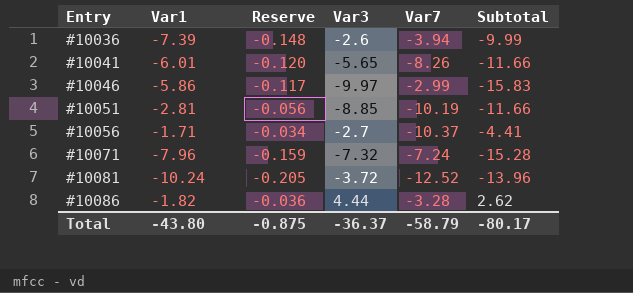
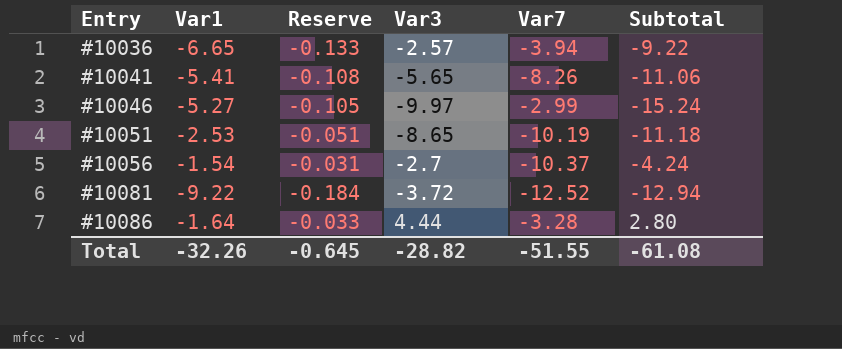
row #10071: -7.96 | -0.159 | -7.32 | -7.24 | -15.28 -> none
#10036 | Var1: -7.39 -> -6.65
#10036 | Reserve: -0.148 -> -0.133
#10036 | Var3: -2.6 -> -2.57
#10036 | Subtotal: -9.99 -> -9.22
#10041 | Var1: -6.01 -> -5.41
#10041 | Reserve: -0.120 -> -0.108
#10041 | Subtotal: -11.66 -> -11.06
#10046 | Var1: -5.86 -> -5.27
#10046 | Reserve: -0.117 -> -0.105
#10046 | Subtotal: -15.83 -> -15.24
#10051 | Var1: -2.81 -> -2.53
#10051 | Reserve: -0.056 -> -0.051
#10051 | Var3: -8.85 -> -8.65
#10051 | Subtotal: -11.66 -> -11.18
#10056 | Var1: -1.71 -> -1.54
#10056 | Reserve: -0.034 -> -0.031
#10056 | Subtotal: -4.41 -> -4.24
#10081 | Var1: -10.24 -> -9.22
#10081 | Reserve: -0.205 -> -0.184
#10081 | Subtotal: -13.96 -> -12.94
#10086 | Var1: -1.82 -> -1.64
#10086 | Reserve: -0.036 -> -0.033
#10086 | Subtotal: 2.62 -> 2.80
Total | Var1: -43.80 -> -32.26
Total | Reserve: -0.875 -> -0.645
Total | Var3: -36.37 -> -28.82
Total | Var7: -58.79 -> -51.55
Total | Subtotal: -80.17 -> -61.08

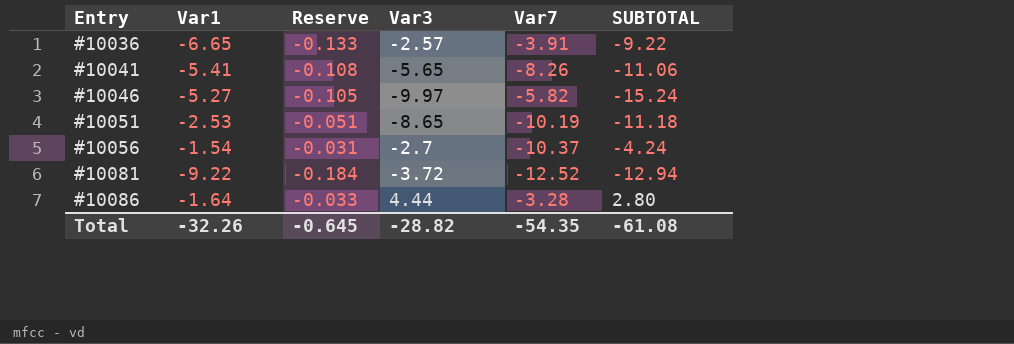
column name: Subtotal -> SUBTOTAL
#10036 | Var7: -3.94 -> -3.91
#10046 | Var7: -2.99 -> -5.82
Total | Var7: -51.55 -> -54.35

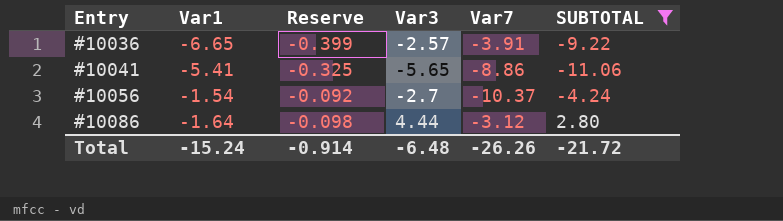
filter: none -> SUBTOTAL >= -11.06
column Reserve | formula: [Var1] * 0.02 -> [Var1] * 0.06
#10041 | Var7: -8.26 -> -8.86
#10086 | Var7: -3.28 -> -3.12
Total | Var1: -32.26 -> -15.24
Total | Reserve: -0.645 -> -0.914
Total | Var3: -28.82 -> -6.48
Total | Var7: -54.35 -> -26.26
Total | SUBTOTAL: -61.08 -> -21.72

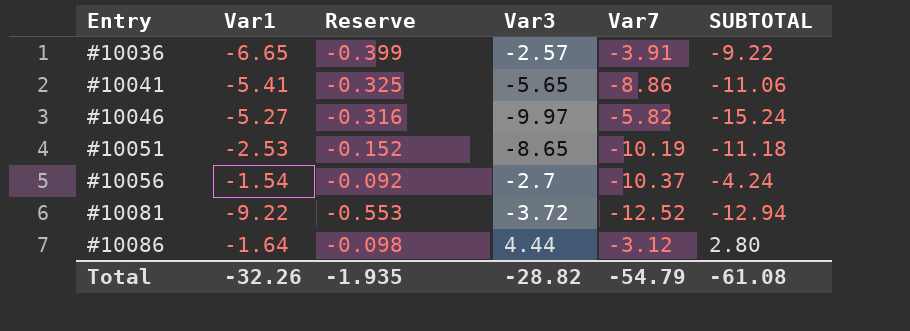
filter: SUBTOTAL >= -11.06 -> none
Total | Var1: -15.24 -> -32.26
Total | Reserve: -0.914 -> -1.935
Total | Var3: -6.48 -> -28.82
Total | Var7: -26.26 -> -54.79
Total | SUBTOTAL: -21.72 -> -61.08

